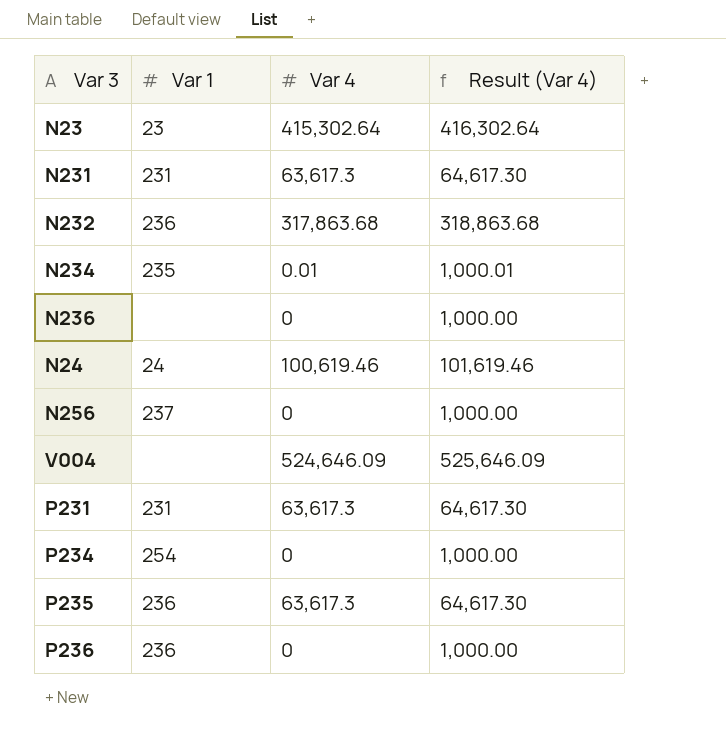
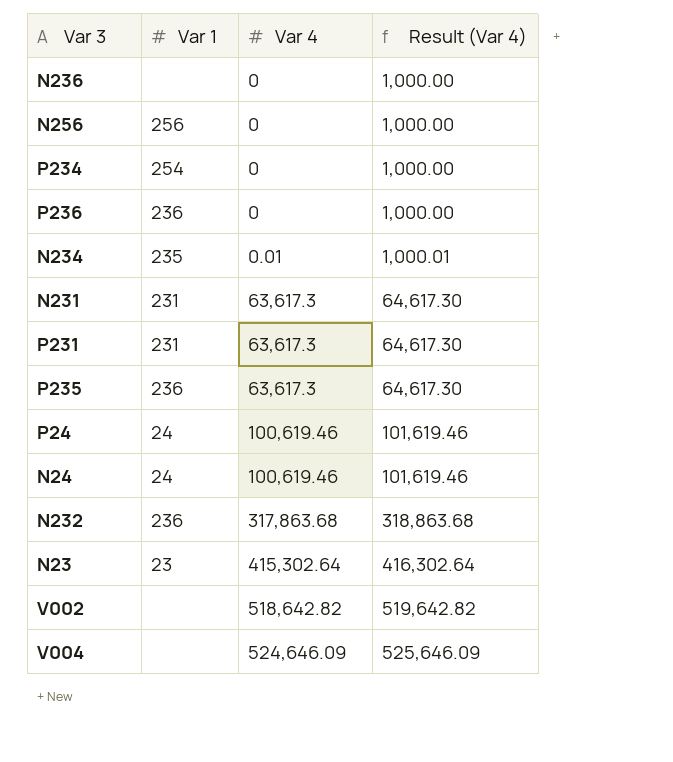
row order: none -> Var 4 ascending
N256 | Var 1: 237 -> 256
row P24: none -> 24 | 100,619.46 | 101,619.46
row V002: none -> none | 518,642.82 | 519,642.82

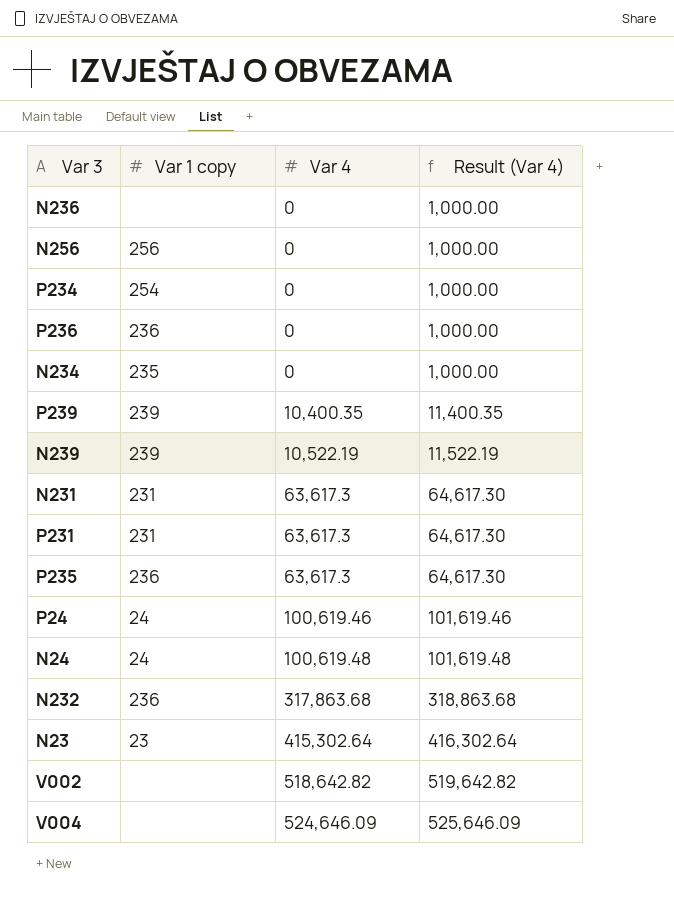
column name: Var 1 -> Var 1 copy
N234 | Var 4: 0.01 -> 0
N234 | Result (Var 4): 1,000.01 -> 1,000.00
row P239: none -> 239 | 10,400.35 | 11,400.35
row N239: none -> 239 | 10,522.19 | 11,522.19
N24 | Var 4: 100,619.46 -> 100,619.48
N24 | Result (Var 4): 101,619.46 -> 101,619.48

